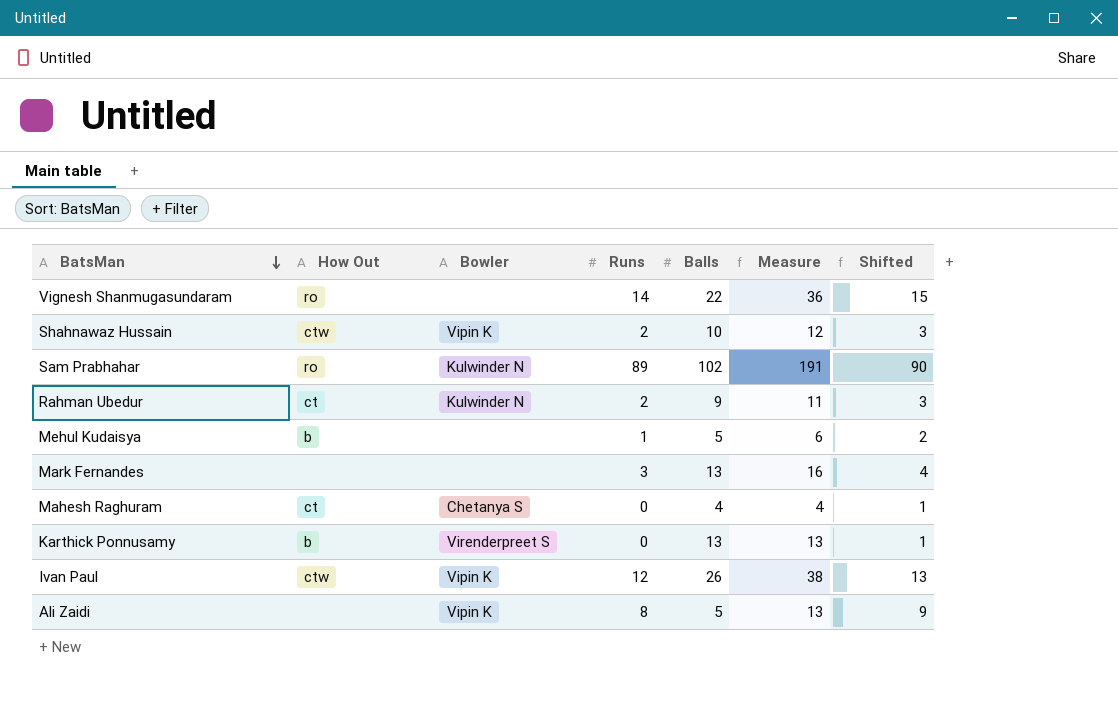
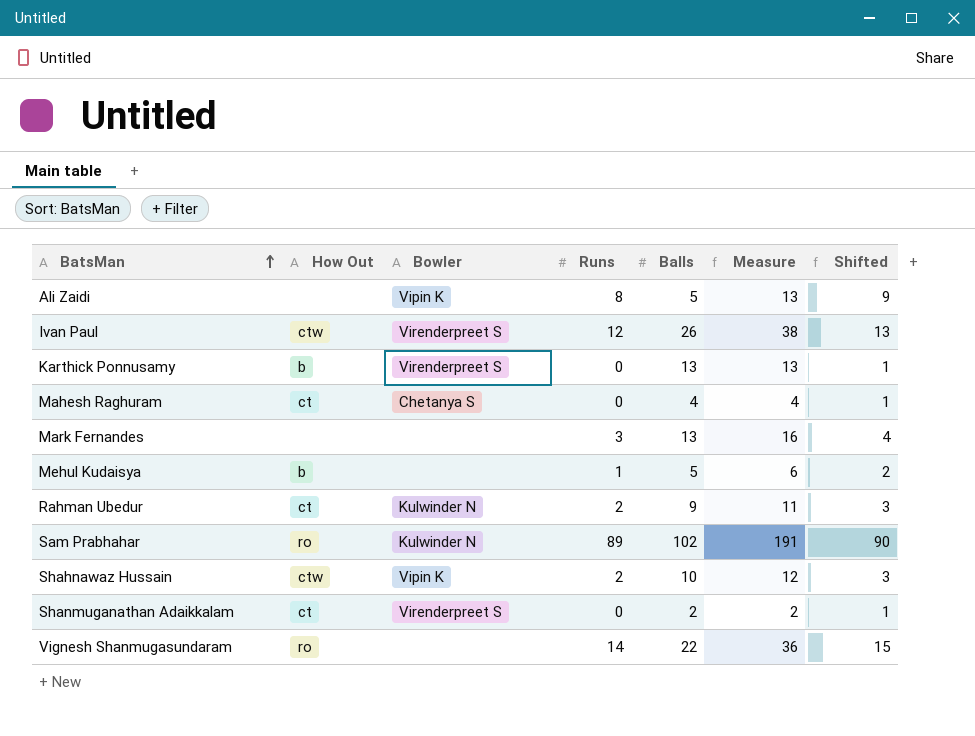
row order: BatsMan descending -> BatsMan ascending
Ivan Paul | Bowler: Vipin K -> Virenderpreet S
row Shanmuganathan Adaikkalam: none -> ct | Virenderpreet S | 0 | 2 | 2 | 1

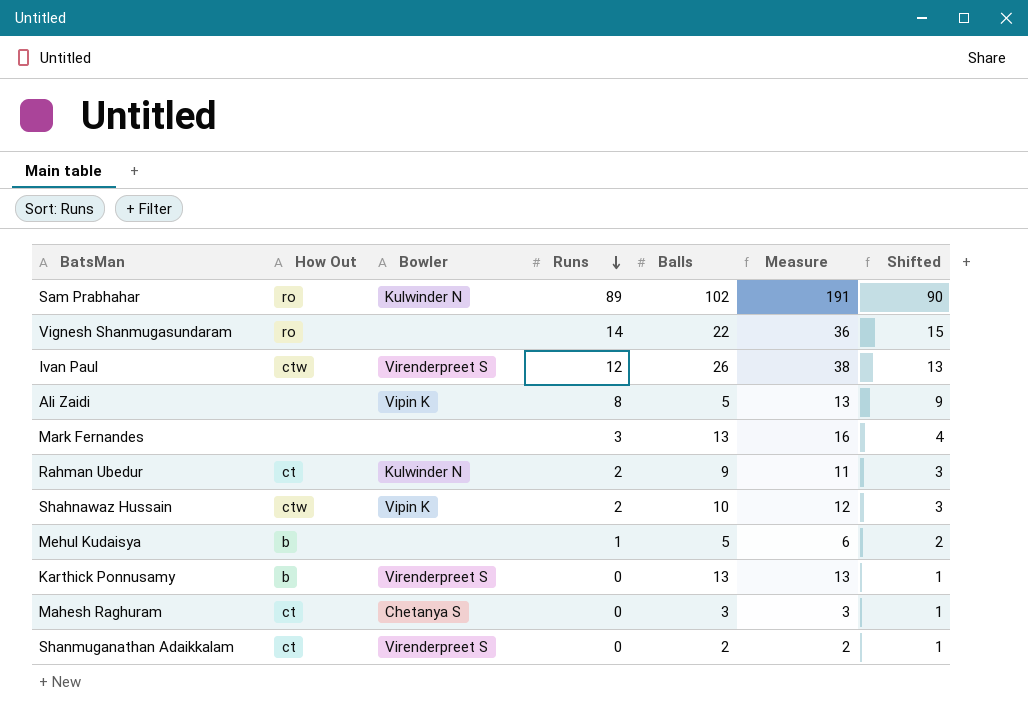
row order: BatsMan ascending -> Runs descending
Mahesh Raghuram | Balls: 4 -> 3
Mahesh Raghuram | Measure: 4 -> 3

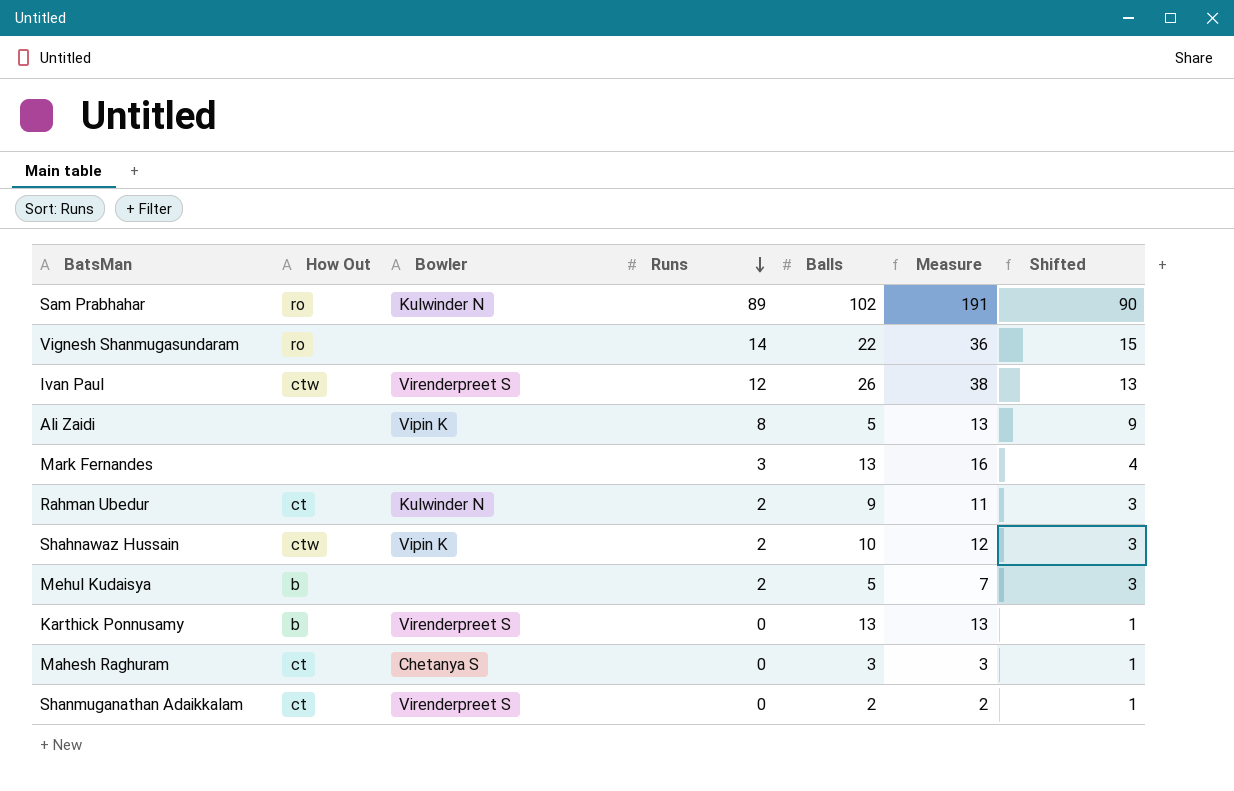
Mehul Kudaisya | Runs: 1 -> 2
Mehul Kudaisya | Measure: 6 -> 7
Mehul Kudaisya | Shifted: 2 -> 3

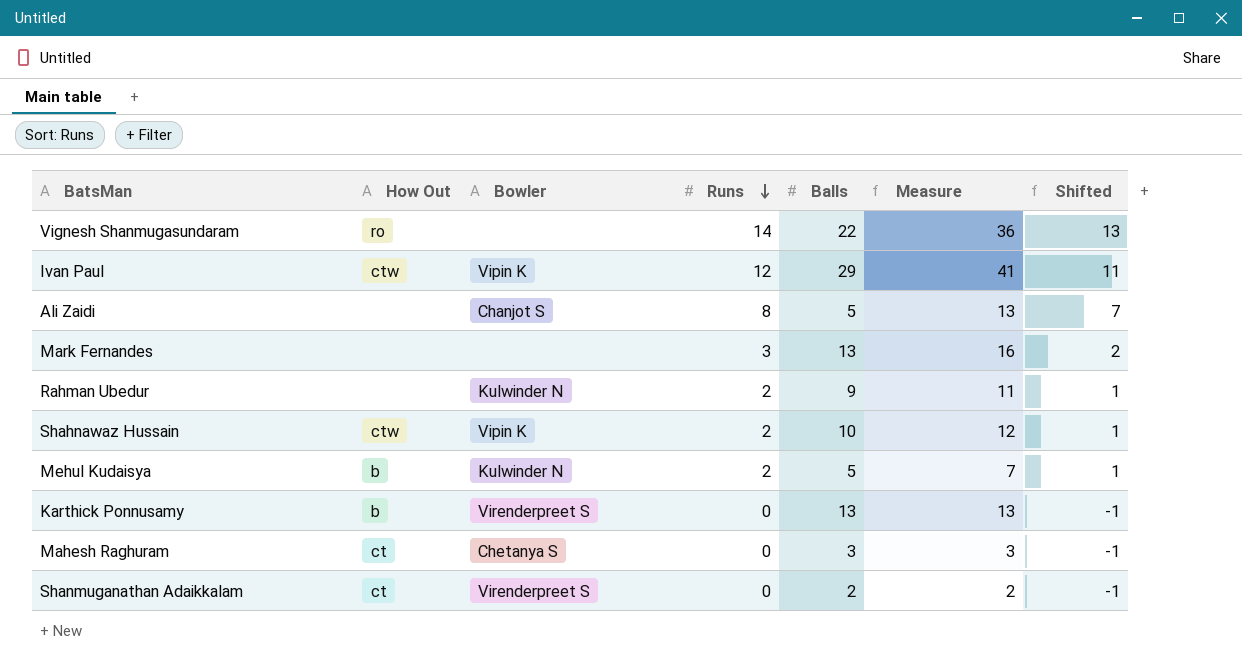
column Shifted | formula: [Runs] + 1 -> [Runs] - 1
row Sam Prabhahar: ro | Kulwinder N | 89 | 102 | 191 | 90 -> none
Ivan Paul | Bowler: Virenderpreet S -> Vipin K
Ivan Paul | Balls: 26 -> 29
Ivan Paul | Measure: 38 -> 41
Ali Zaidi | Bowler: Vipin K -> Chanjot S
Rahman Ubedur | How Out: ct -> none
Mehul Kudaisya | Bowler: none -> Kulwinder N

